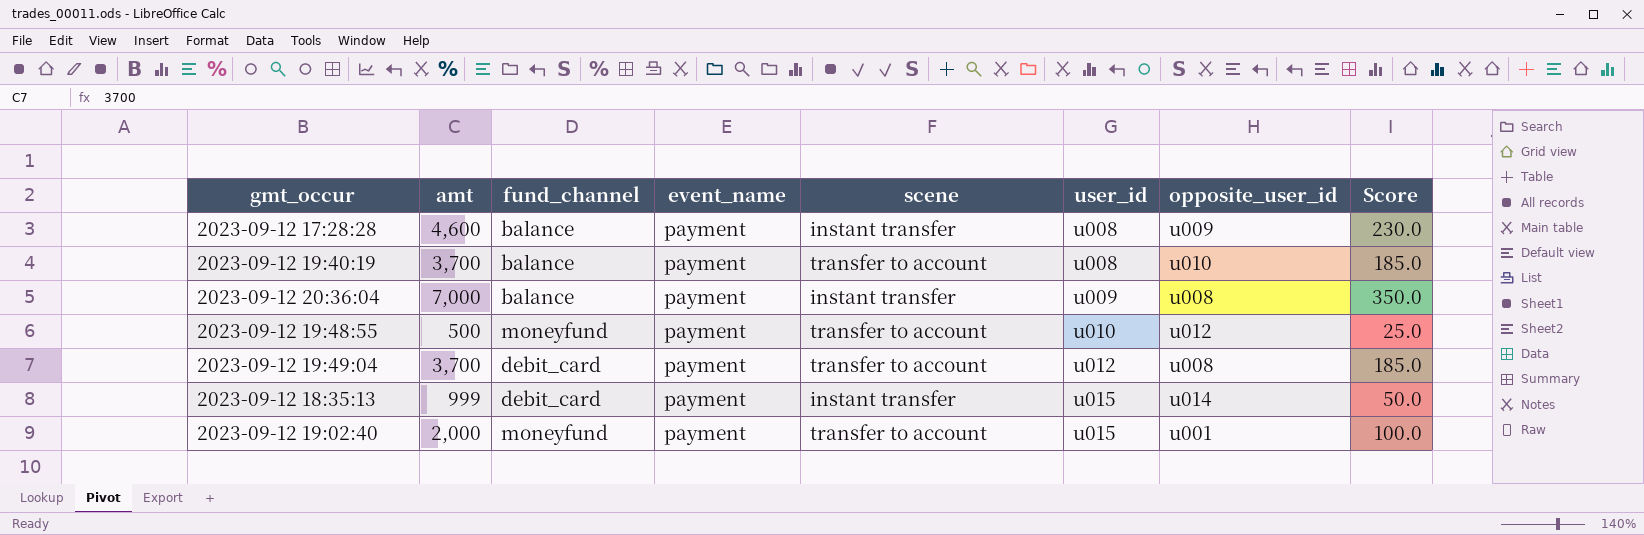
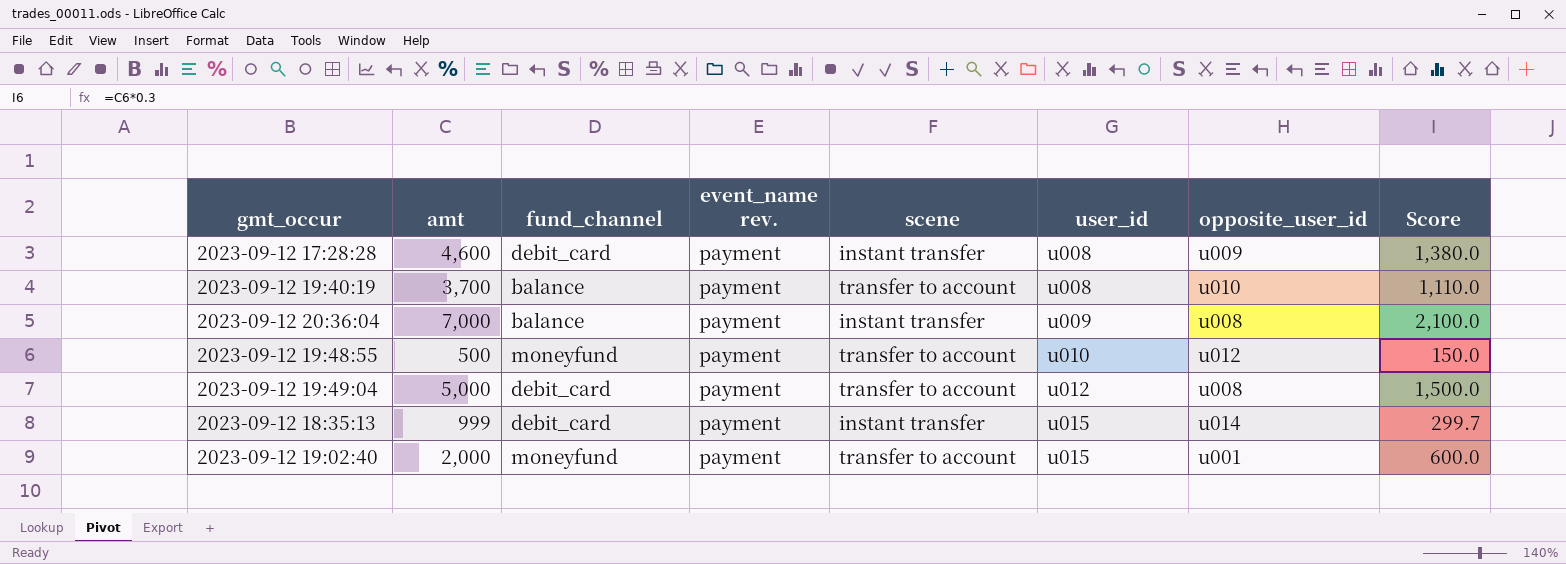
column name: event_name -> event_name rev.
column Score | formula: [amt] * 0.05 -> [amt] * 0.3
2023-09-12 17:28:28 | fund_channel: balance -> debit_card
2023-09-12 19:49:04 | amt: 3,700 -> 5,000

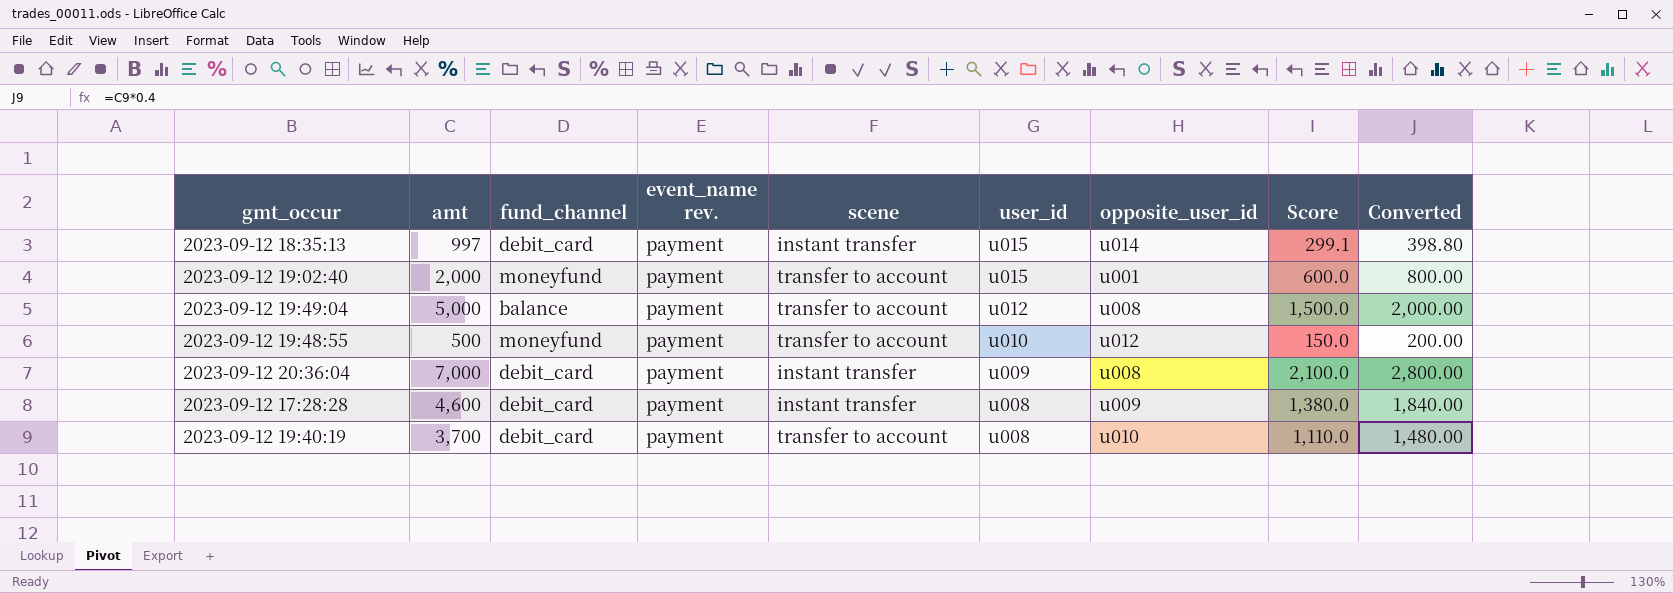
row order: user_id ascending -> user_id descending
column Converted | formula: none -> [amt] * 0.4
2023-09-12 18:35:13 | amt: 999 -> 997
2023-09-12 18:35:13 | Score: 299.7 -> 299.1
2023-09-12 19:49:04 | fund_channel: debit_card -> balance
2023-09-12 20:36:04 | fund_channel: balance -> debit_card
2023-09-12 19:40:19 | fund_channel: balance -> debit_card

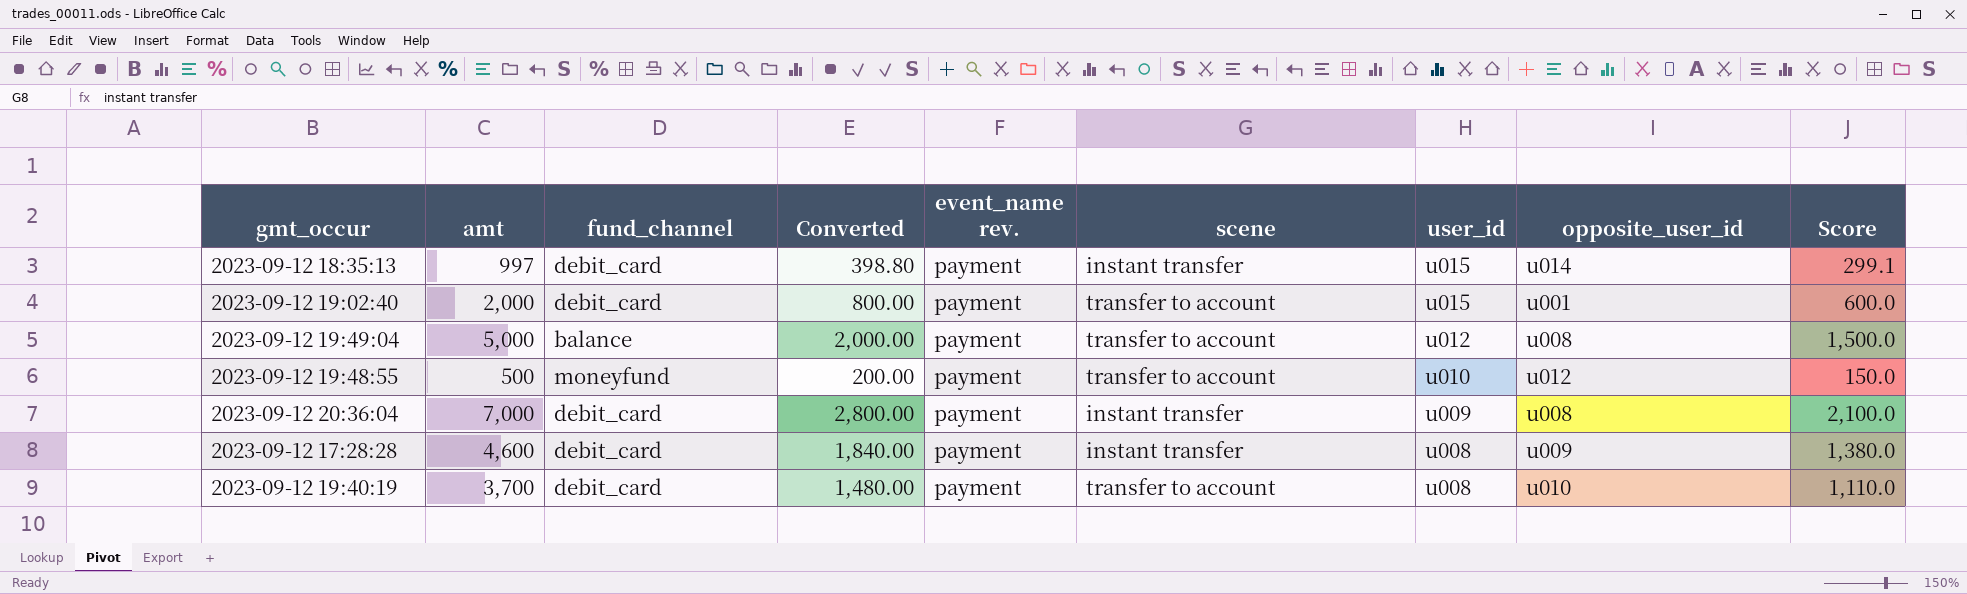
column Converted | position: 9 -> 4
2023-09-12 19:02:40 | fund_channel: moneyfund -> debit_card

